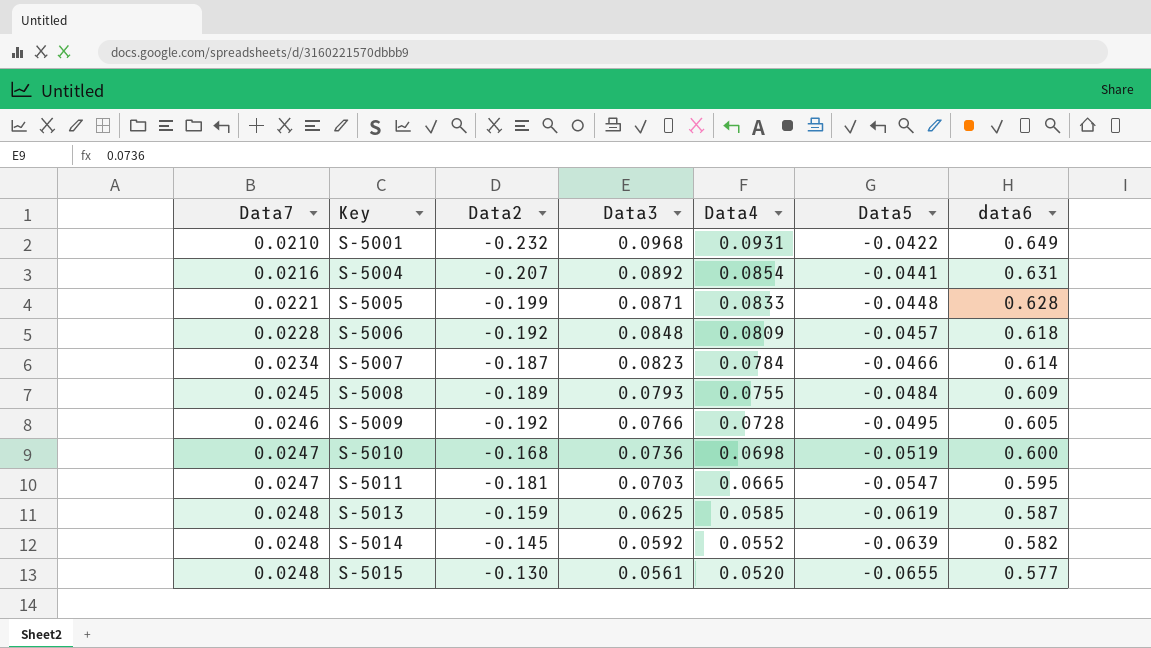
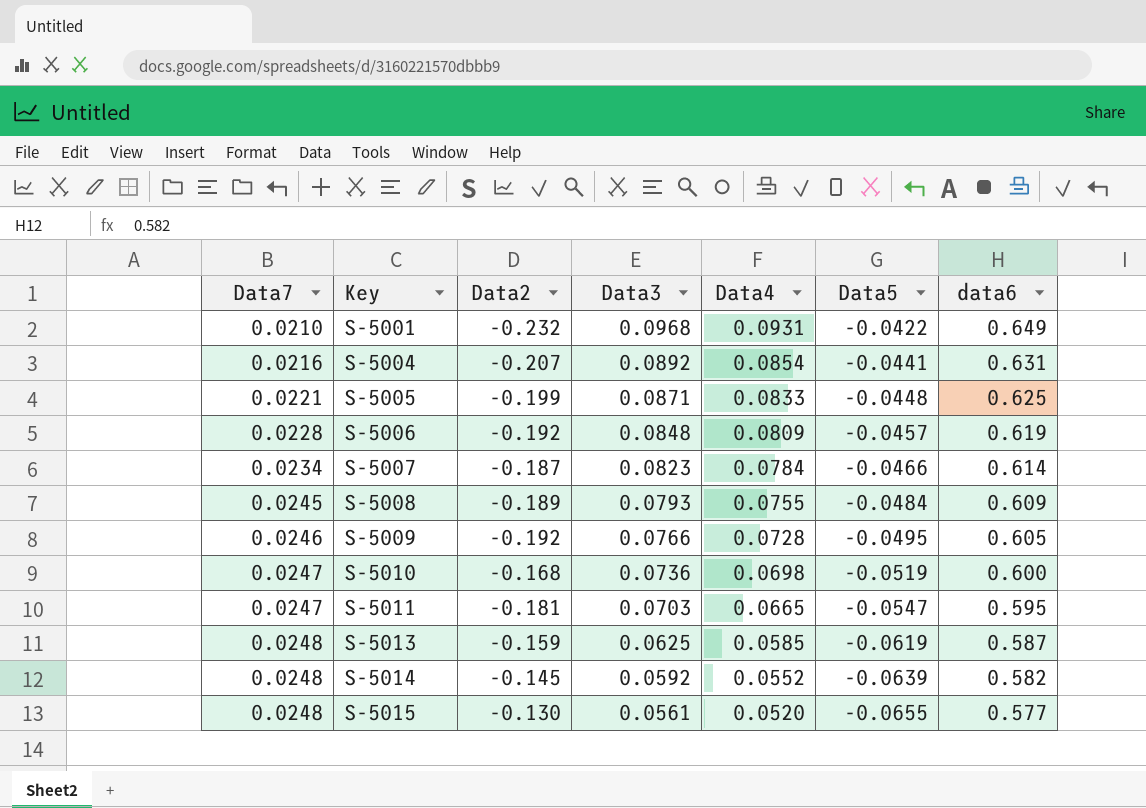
S-5005 | data6: 0.628 -> 0.625
S-5006 | data6: 0.618 -> 0.619

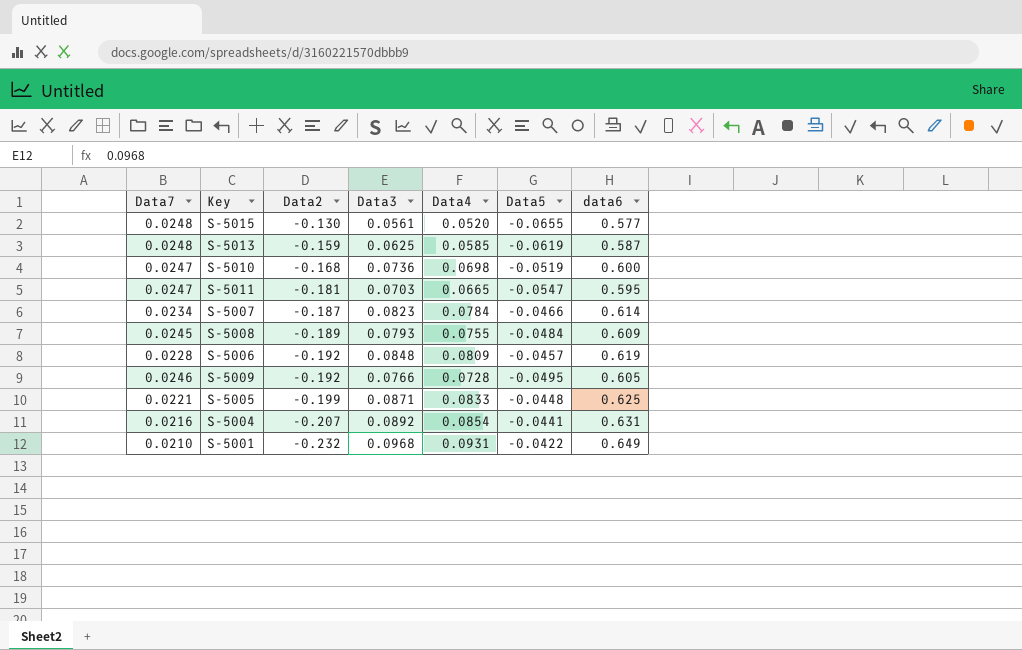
row order: Data7 ascending -> Data2 descending
row S-5014: 0.0248 | -0.145 | 0.0592 | 0.0552 | -0.0639 | 0.582 -> none

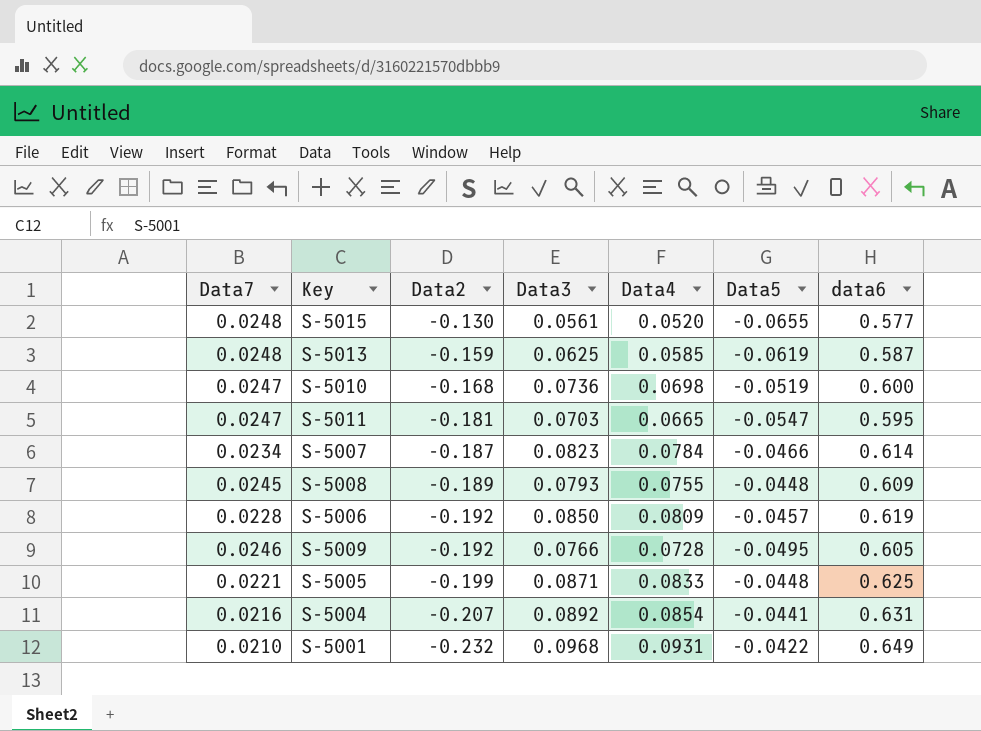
S-5008 | Data5: -0.0484 -> -0.0448
S-5006 | Data3: 0.0848 -> 0.0850

